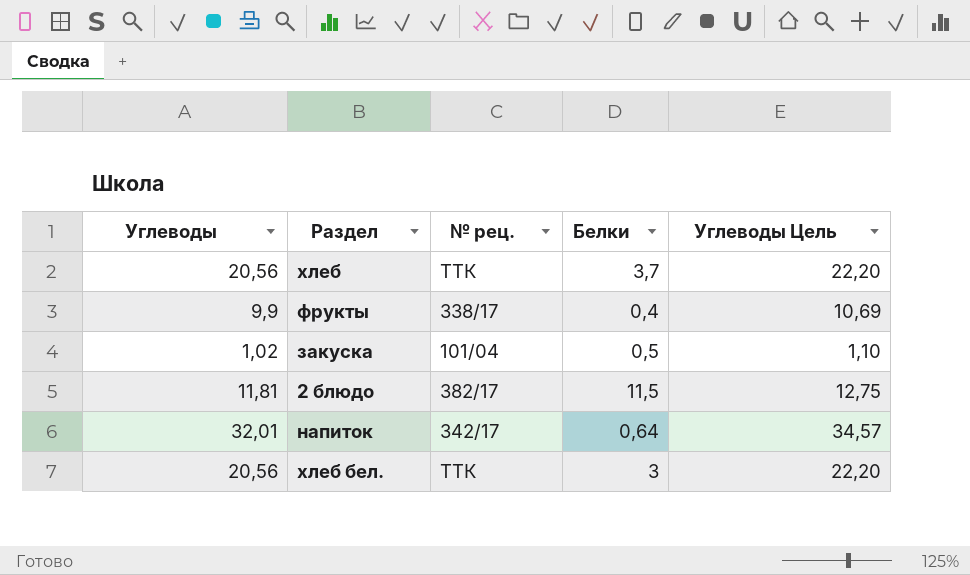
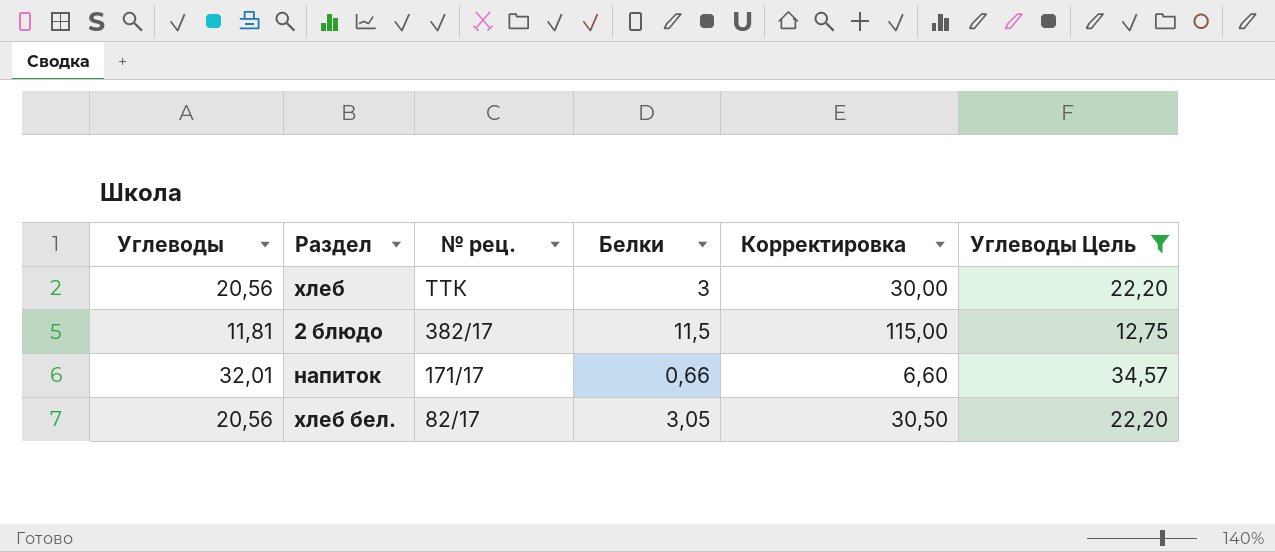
filter: none -> Углеводы Цель >= 12,75
column Корректировка | formula: none -> [Белки] * 10
хлеб | Белки: 3,7 -> 3
напиток | № рец.: 342/17 -> 171/17
напиток | Белки: 0,64 -> 0,66
хлеб бел. | № рец.: ТТК -> 82/17
хлеб бел. | Белки: 3 -> 3,05

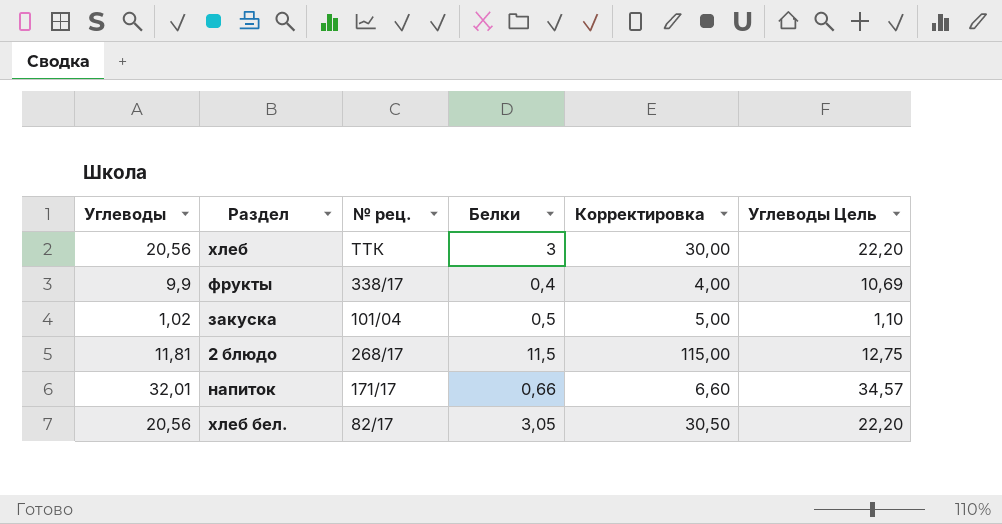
filter: Углеводы Цель >= 12,75 -> none
2 блюдо | № рец.: 382/17 -> 268/17

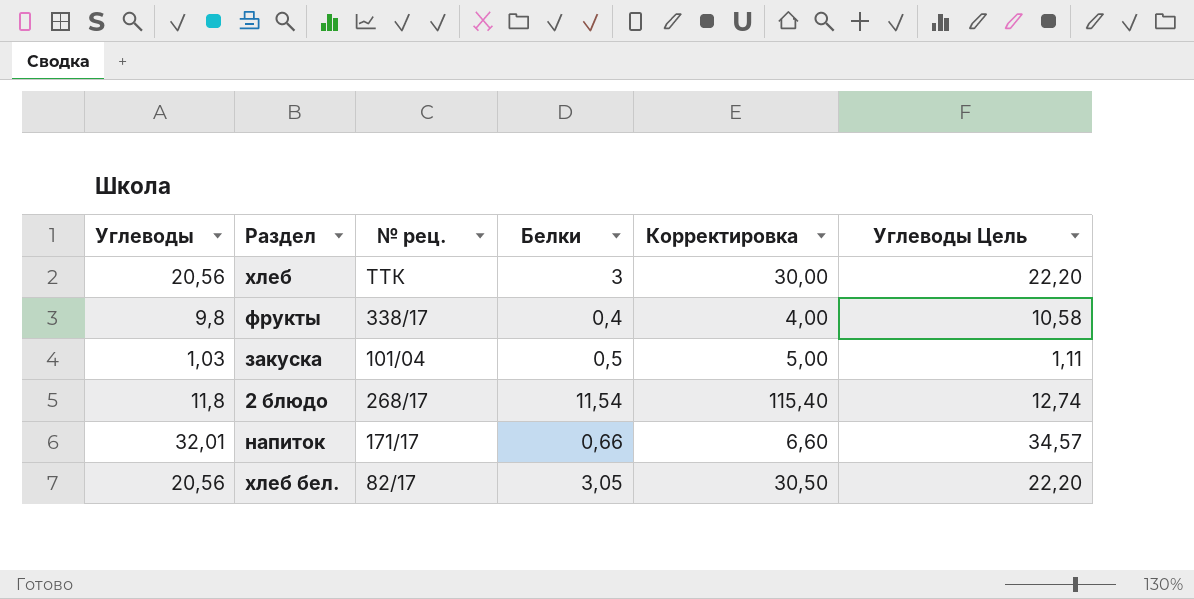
фрукты | Углеводы: 9,9 -> 9,8
фрукты | Углеводы Цель: 10,69 -> 10,58
закуска | Углеводы: 1,02 -> 1,03
закуска | Углеводы Цель: 1,10 -> 1,11
2 блюдо | Углеводы: 11,81 -> 11,8
2 блюдо | Белки: 11,5 -> 11,54
2 блюдо | Корректировка: 115,00 -> 115,40
2 блюдо | Углеводы Цель: 12,75 -> 12,74

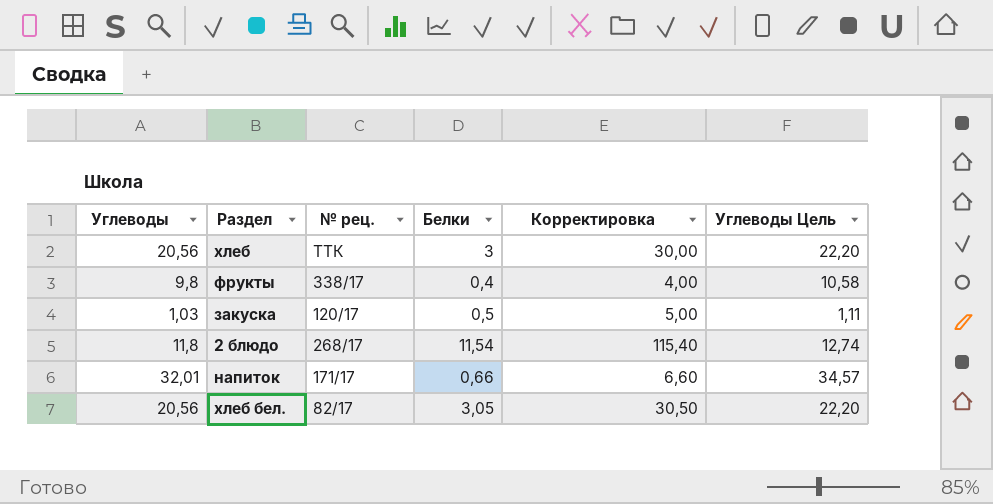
закуска | № рец.: 101/04 -> 120/17

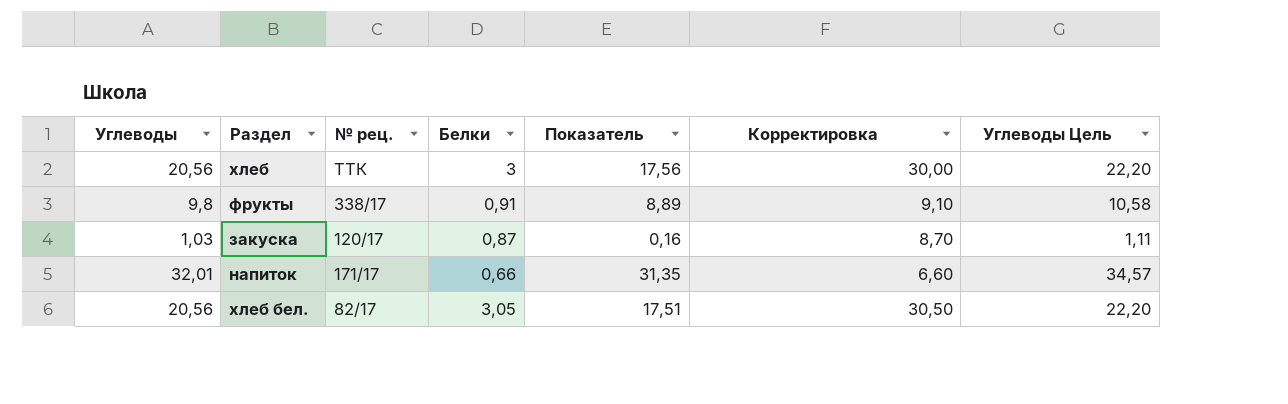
column Показатель | formula: none -> [Углеводы] - [Белки]
row 2 блюдо: 11,8 | 268/17 | 11,54 | 115,40 | 12,74 -> none
фрукты | Белки: 0,4 -> 0,91
фрукты | Корректировка: 4,00 -> 9,10
закуска | Белки: 0,5 -> 0,87
закуска | Корректировка: 5,00 -> 8,70

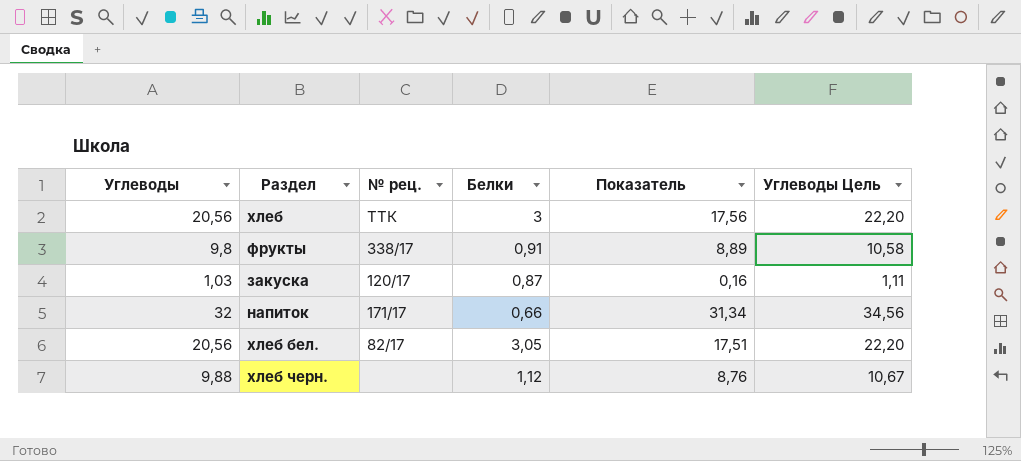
column Корректировка | formula: [Белки] * 10 -> none
напиток | Углеводы: 32,01 -> 32
напиток | Показатель: 31,35 -> 31,34
напиток | Углеводы Цель: 34,57 -> 34,56
row хлеб черн.: none -> 9,88 | none | 1,12 | 8,76 | 10,67

